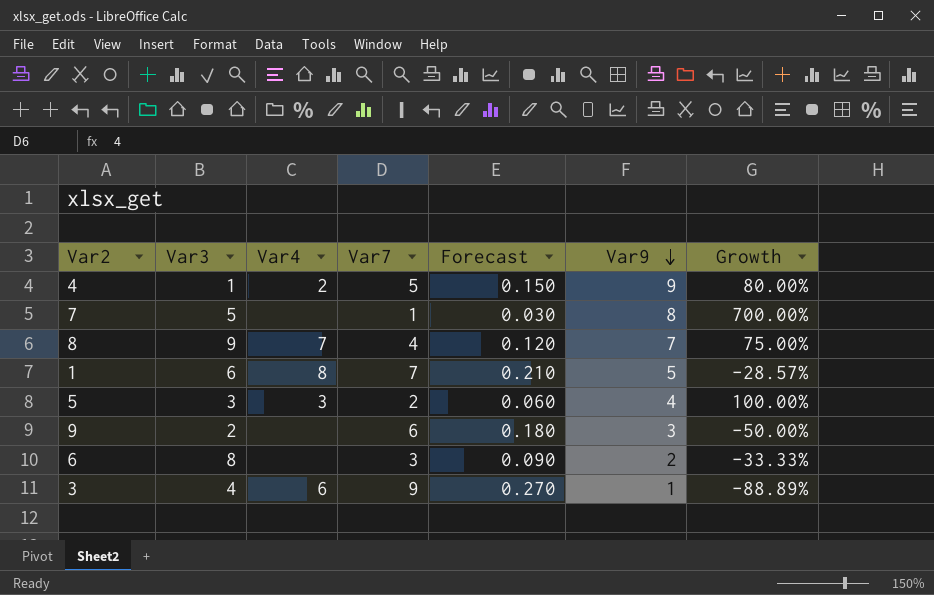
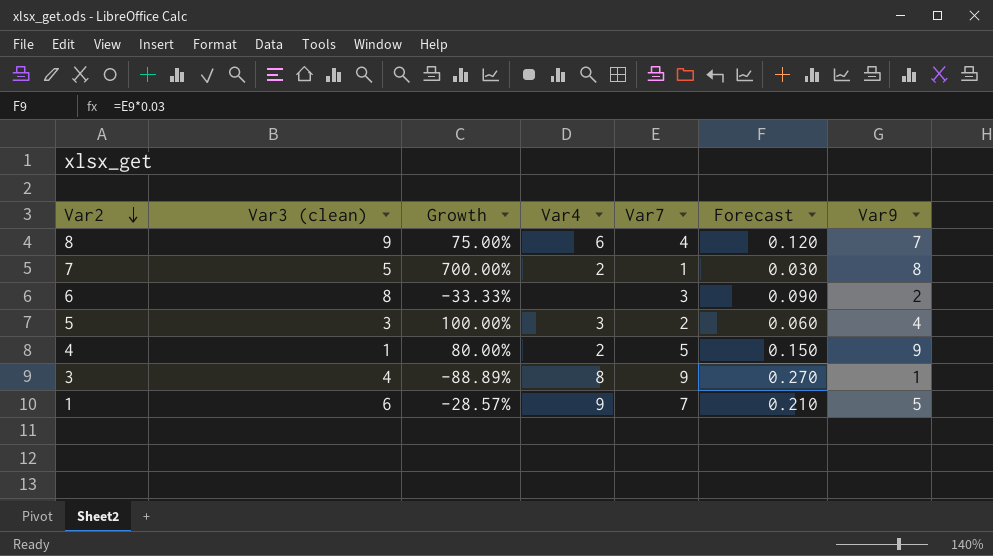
row order: Var9 descending -> Var2 descending
column name: Var3 -> Var3 (clean)
column Growth | position: 7 -> 3
row 9: 2 | none | 6 | 0.180 | 3 | -50.00% -> none
8 | Var4: 7 -> 6
7 | Var4: none -> 2
3 | Var4: 6 -> 8
1 | Var4: 8 -> 9

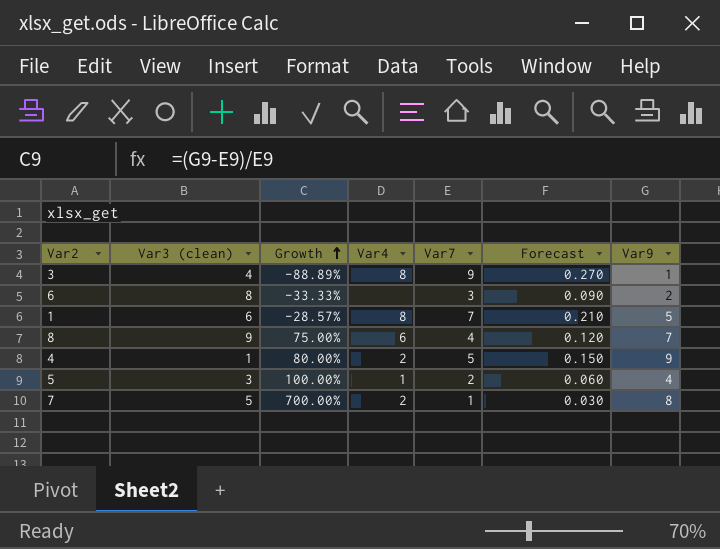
row order: Var2 descending -> Growth ascending
1 | Var4: 9 -> 8
5 | Var4: 3 -> 1

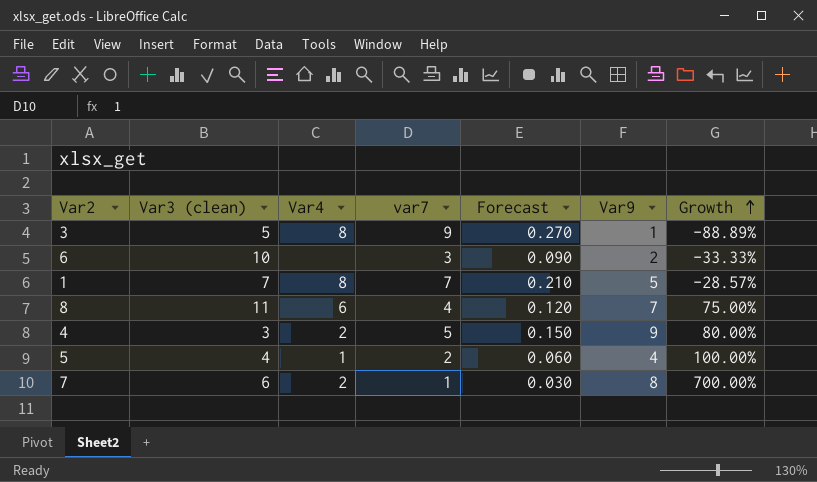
column name: Var7 -> var7
column Growth | position: 3 -> 7
3 | Var3 (clean): 4 -> 5
6 | Var3 (clean): 8 -> 10
1 | Var3 (clean): 6 -> 7
8 | Var3 (clean): 9 -> 11
4 | Var3 (clean): 1 -> 3
5 | Var3 (clean): 3 -> 4
7 | Var3 (clean): 5 -> 6

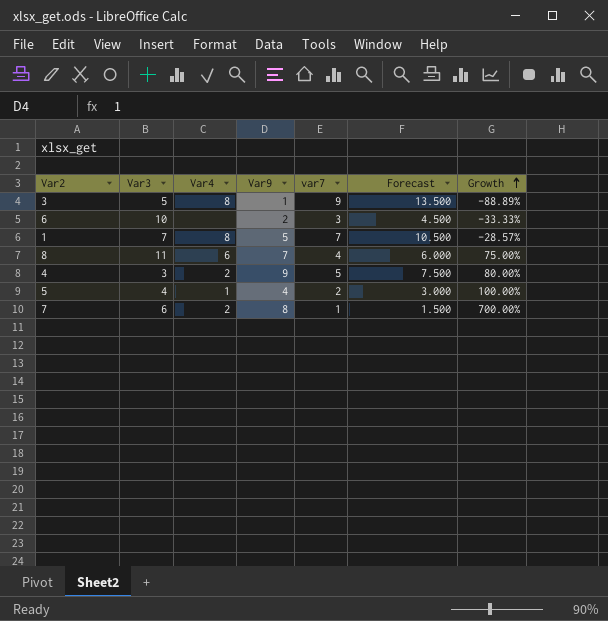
column name: Var3 (clean) -> Var3
column Var9 | position: 6 -> 4
column Forecast | formula: [var7] * 0.03 -> [var7] * 1.5

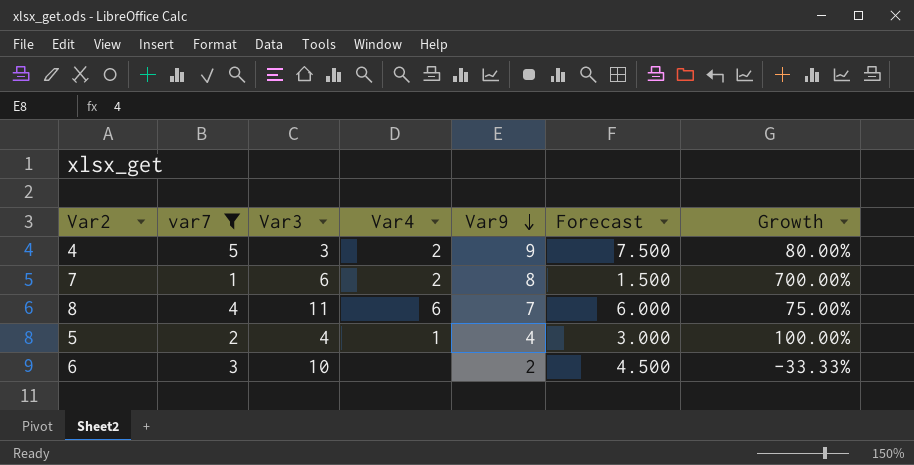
filter: none -> var7 <= 5
row order: Growth ascending -> Var9 descending
column var7 | position: 5 -> 2

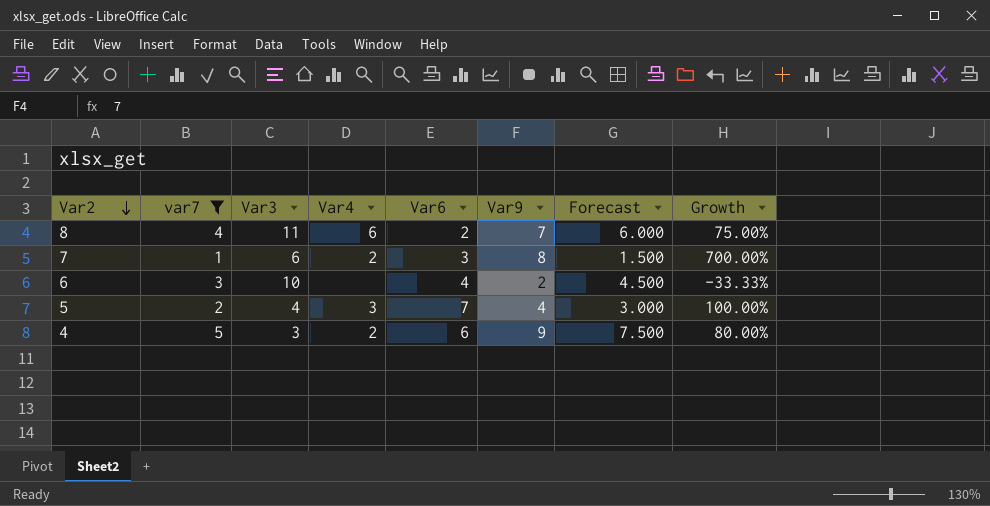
row order: Var9 descending -> Var2 descending
column Var6 | position: none -> 5
5 | Var4: 1 -> 3

